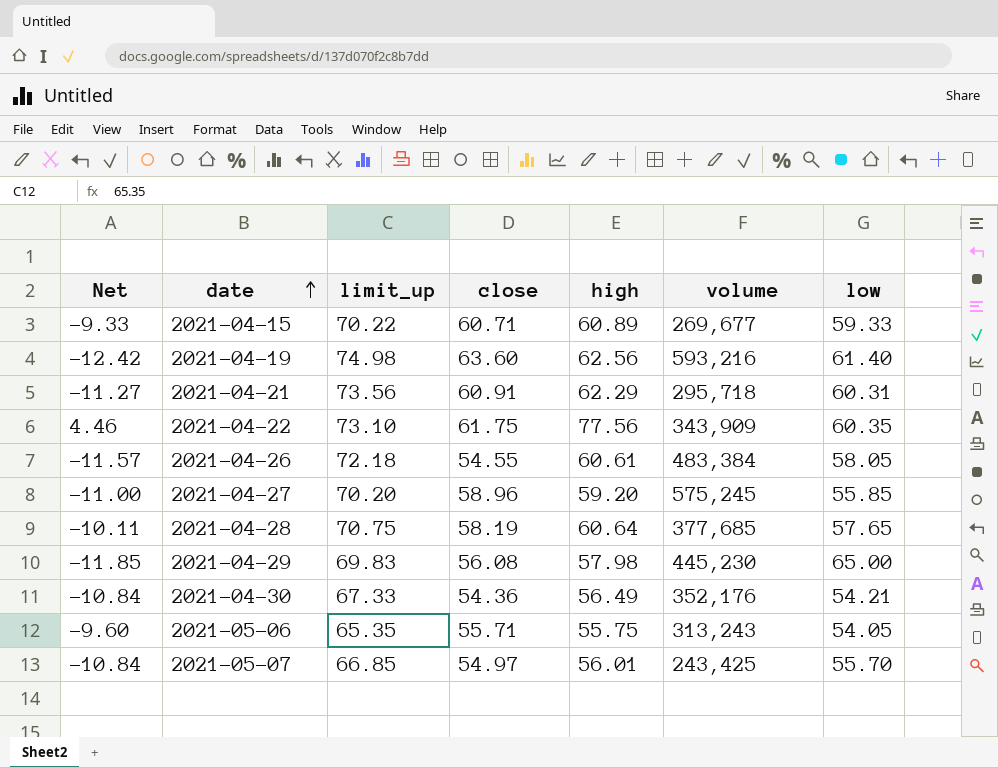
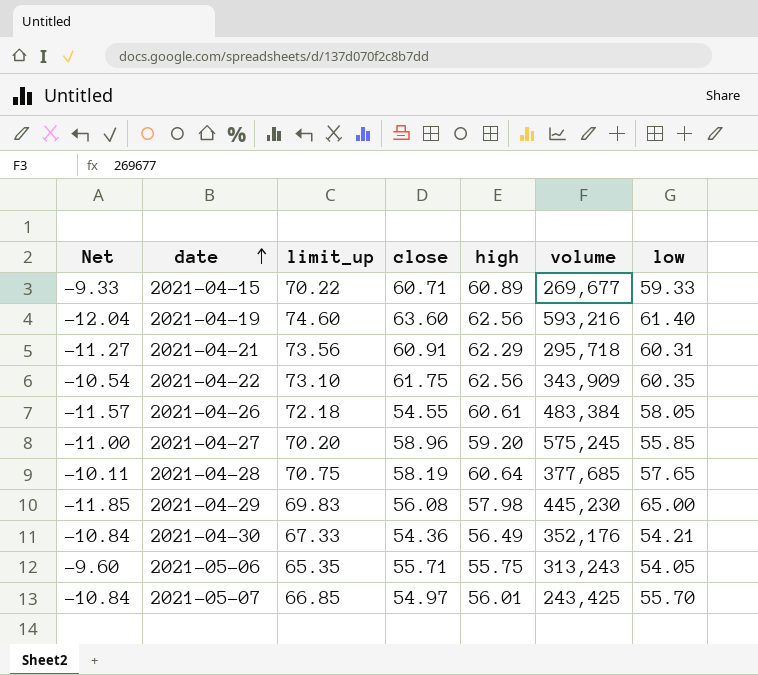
2021-04-19 | Net: -12.42 -> -12.04
2021-04-19 | limit_up: 74.98 -> 74.60
2021-04-22 | Net: 4.46 -> -10.54
2021-04-22 | high: 77.56 -> 62.56

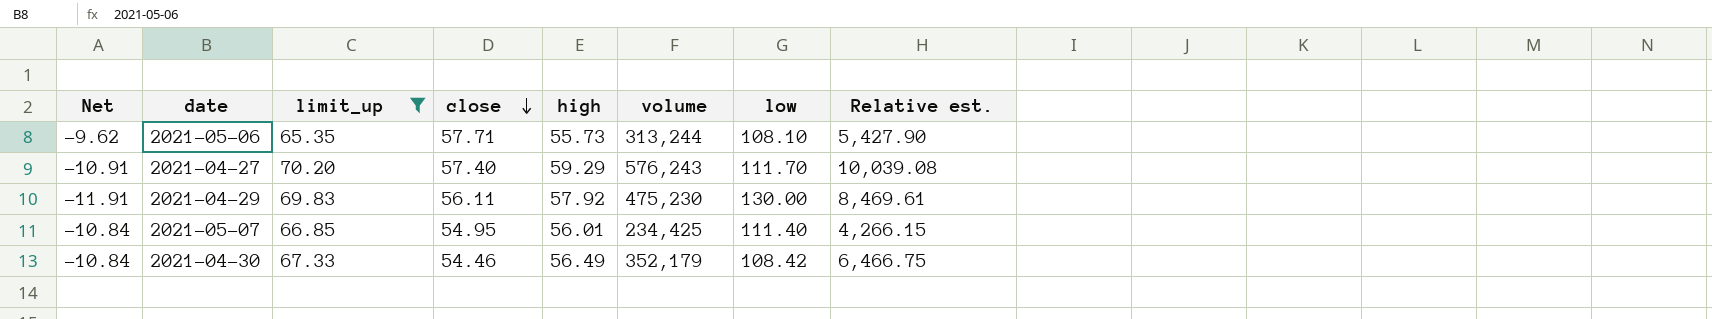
filter: none -> limit_up <= 70.20
row order: date ascending -> close descending
column Relative est. | formula: none -> [volume] / [close]
2021-05-06 | Net: -9.60 -> -9.62
2021-05-06 | close: 55.71 -> 57.71
2021-05-06 | high: 55.75 -> 55.73
2021-05-06 | volume: 313,243 -> 313,244
2021-05-06 | low: 54.05 -> 108.10
2021-04-27 | Net: -11.00 -> -10.91
2021-04-27 | close: 58.96 -> 57.40
2021-04-27 | high: 59.20 -> 59.29
2021-04-27 | volume: 575,245 -> 576,243
2021-04-27 | low: 55.85 -> 111.70
2021-04-29 | Net: -11.85 -> -11.91
2021-04-29 | close: 56.08 -> 56.11
2021-04-29 | high: 57.98 -> 57.92
2021-04-29 | volume: 445,230 -> 475,230
2021-04-29 | low: 65.00 -> 130.00
2021-05-07 | close: 54.97 -> 54.95
2021-05-07 | volume: 243,425 -> 234,425
2021-05-07 | low: 55.70 -> 111.40
2021-04-30 | close: 54.36 -> 54.46
2021-04-30 | volume: 352,176 -> 352,179
2021-04-30 | low: 54.21 -> 108.42

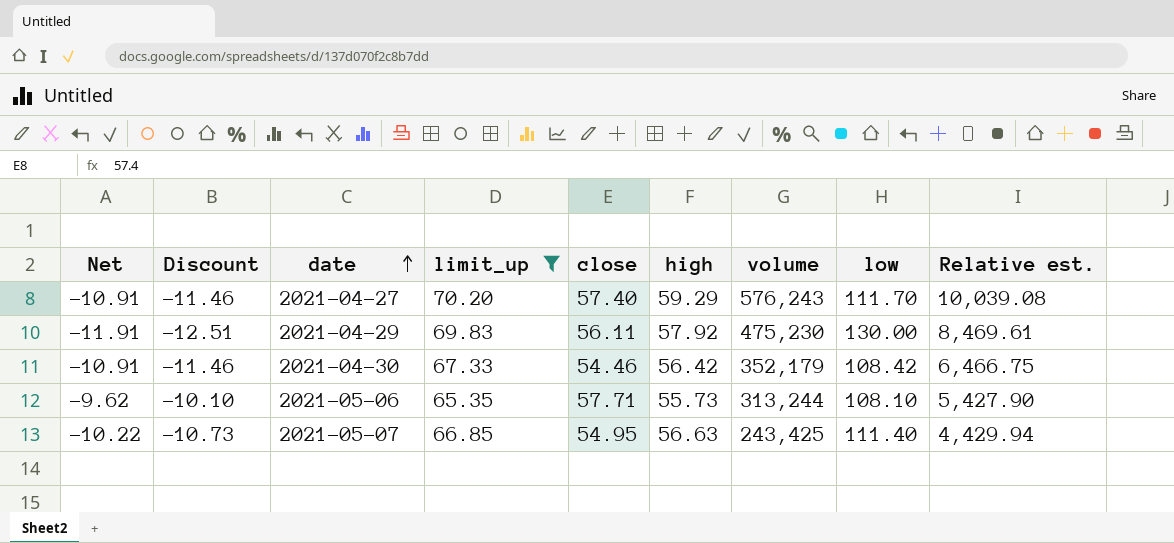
row order: close descending -> date ascending
column Discount | formula: none -> [Net] * 1.05
2021-04-30 | Net: -10.84 -> -10.91
2021-04-30 | high: 56.49 -> 56.42
2021-05-07 | Net: -10.84 -> -10.22
2021-05-07 | high: 56.01 -> 56.63
2021-05-07 | volume: 234,425 -> 243,425
2021-05-07 | Relative est.: 4,266.15 -> 4,429.94

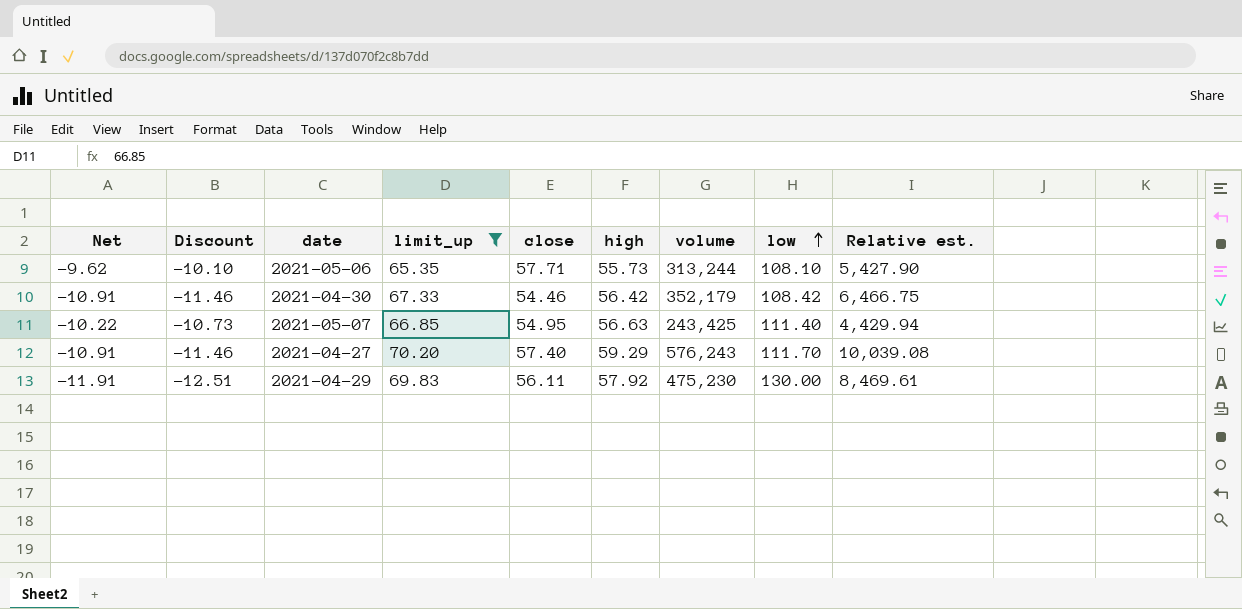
row order: date ascending -> low ascending

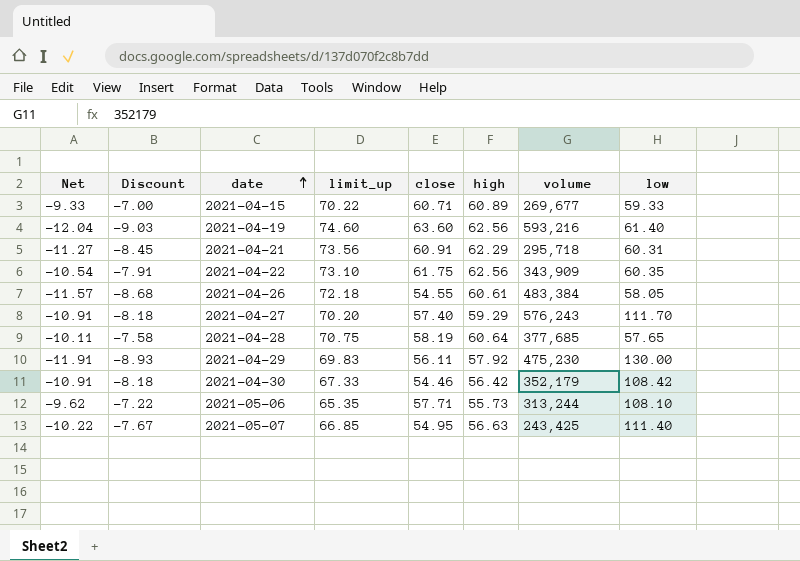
filter: limit_up <= 70.20 -> none
row order: low ascending -> date ascending
column Relative est. | formula: [volume] / [close] -> none
column Discount | formula: [Net] * 1.05 -> [Net] * 0.75

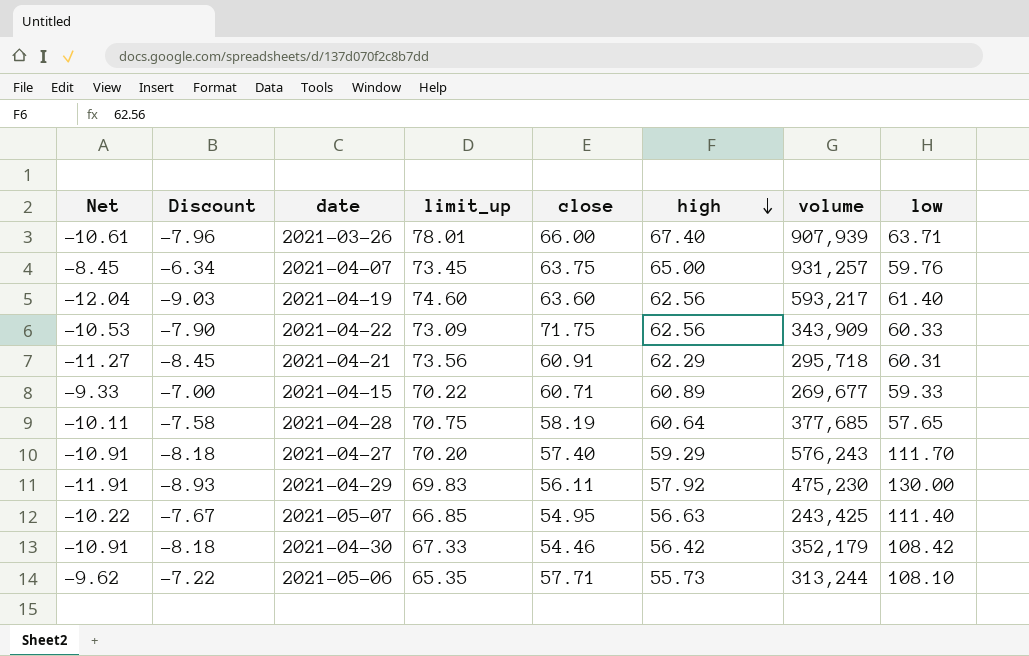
row order: date ascending -> high descending
row 2021-04-26: -11.57 | -8.68 | 72.18 | 54.55 | 60.61 | 483,384 | 58.05 -> none
row 2021-03-26: none -> -10.61 | -7.96 | 78.01 | 66.00 | 67.40 | 907,939 | 63.71
row 2021-04-07: none -> -8.45 | -6.34 | 73.45 | 63.75 | 65.00 | 931,257 | 59.76
2021-04-19 | volume: 593,216 -> 593,217
2021-04-22 | Net: -10.54 -> -10.53
2021-04-22 | Discount: -7.91 -> -7.90
2021-04-22 | limit_up: 73.10 -> 73.09
2021-04-22 | close: 61.75 -> 71.75
2021-04-22 | low: 60.35 -> 60.33

